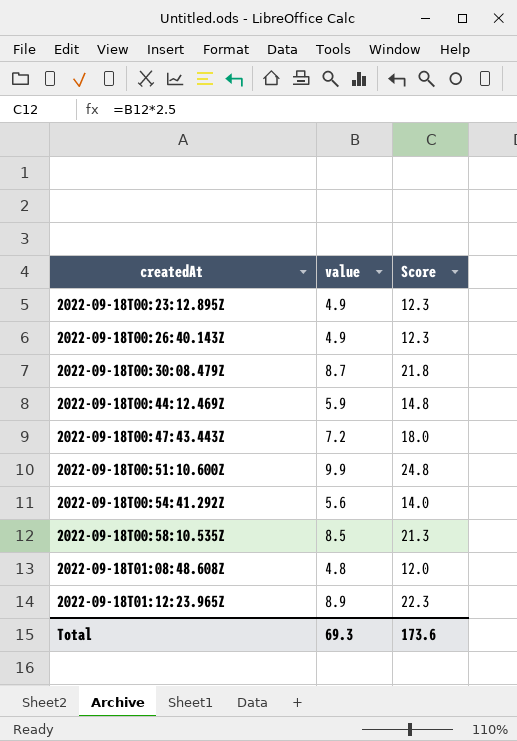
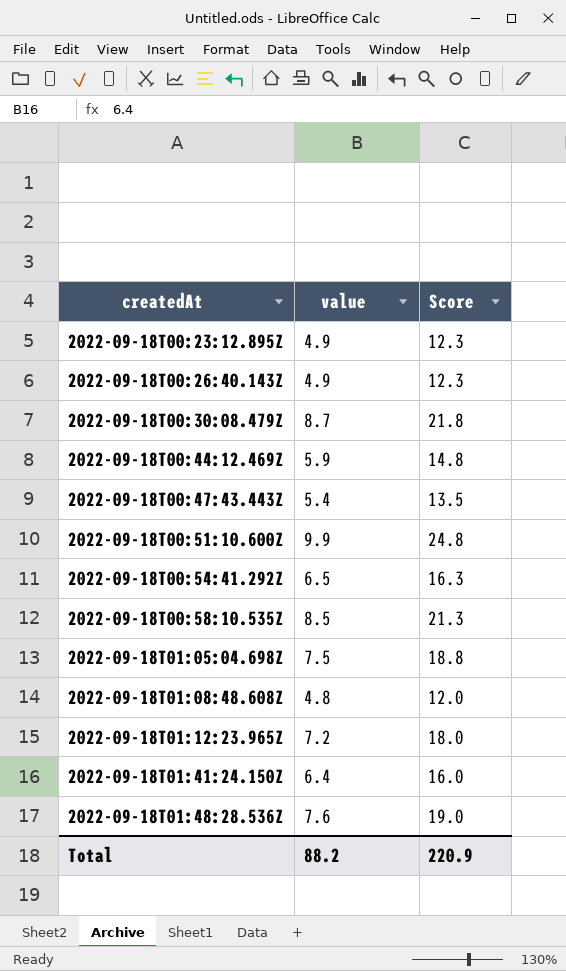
2022-09-18T00:47:43.443Z | value: 7.2 -> 5.4
2022-09-18T00:47:43.443Z | Score: 18.0 -> 13.5
2022-09-18T00:54:41.292Z | value: 5.6 -> 6.5
2022-09-18T00:54:41.292Z | Score: 14.0 -> 16.3
row 2022-09-18T01:05:04.698Z: none -> 7.5 | 18.8
2022-09-18T01:12:23.965Z | value: 8.9 -> 7.2
2022-09-18T01:12:23.965Z | Score: 22.3 -> 18.0
row 2022-09-18T01:41:24.150Z: none -> 6.4 | 16.0
row 2022-09-18T01:48:28.536Z: none -> 7.6 | 19.0
Total | value: 69.3 -> 88.2
Total | Score: 173.6 -> 220.9

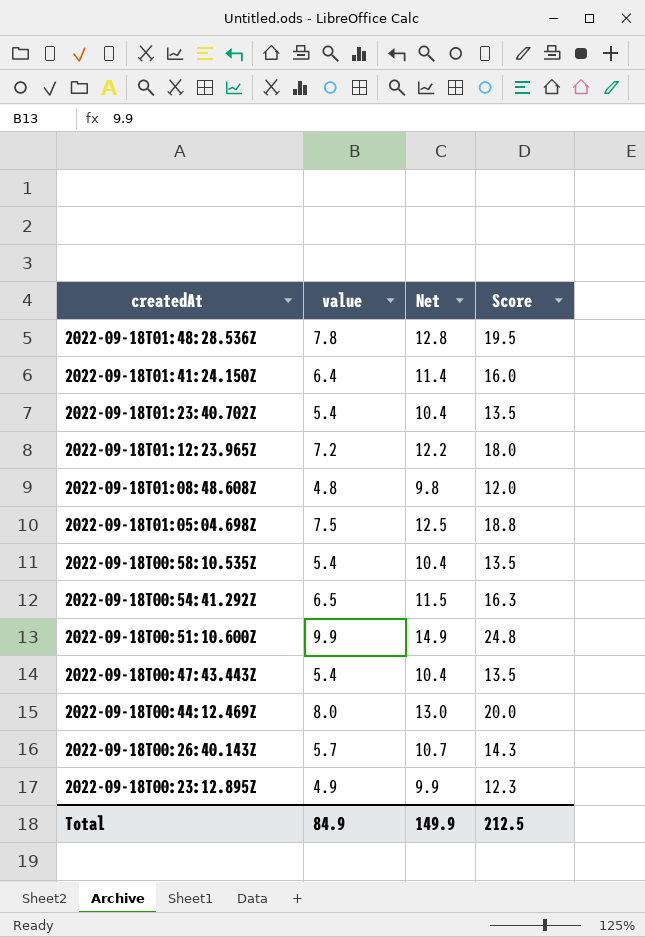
row order: createdAt ascending -> createdAt descending
column Net | formula: none -> [value] + 5
row 2022-09-18T00:30:08.479Z: 8.7 | 21.8 -> none
2022-09-18T01:48:28.536Z | value: 7.6 -> 7.8
2022-09-18T01:48:28.536Z | Score: 19.0 -> 19.5
row 2022-09-18T01:23:40.702Z: none -> 5.4 | 10.4 | 13.5
2022-09-18T00:58:10.535Z | value: 8.5 -> 5.4
2022-09-18T00:58:10.535Z | Score: 21.3 -> 13.5
2022-09-18T00:44:12.469Z | value: 5.9 -> 8.0
2022-09-18T00:44:12.469Z | Score: 14.8 -> 20.0
2022-09-18T00:26:40.143Z | value: 4.9 -> 5.7
2022-09-18T00:26:40.143Z | Score: 12.3 -> 14.3
Total | value: 88.2 -> 84.9
Total | Score: 220.9 -> 212.5

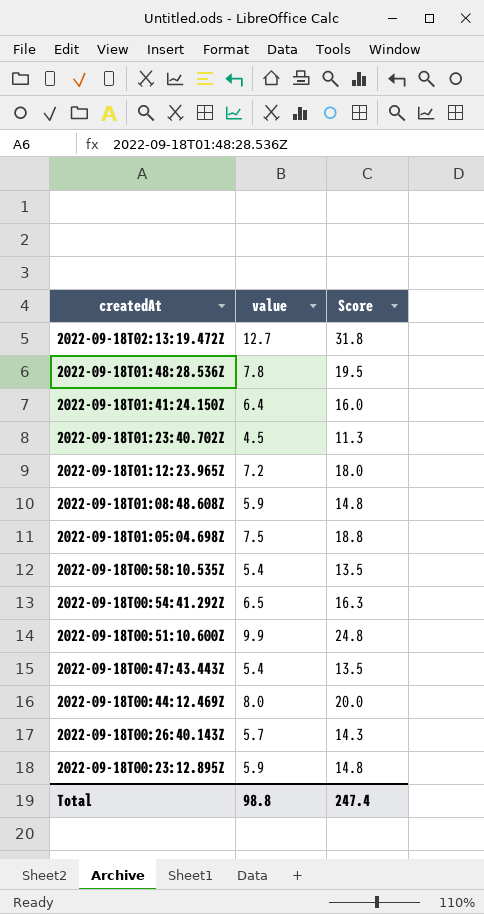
column Net | formula: [value] + 5 -> none
row 2022-09-18T02:13:19.472Z: none -> 12.7 | 31.8
2022-09-18T01:23:40.702Z | value: 5.4 -> 4.5
2022-09-18T01:23:40.702Z | Score: 13.5 -> 11.3
2022-09-18T01:08:48.608Z | value: 4.8 -> 5.9
2022-09-18T01:08:48.608Z | Score: 12.0 -> 14.8
2022-09-18T00:23:12.895Z | value: 4.9 -> 5.9
2022-09-18T00:23:12.895Z | Score: 12.3 -> 14.8
Total | value: 84.9 -> 98.8
Total | Score: 212.5 -> 247.4

